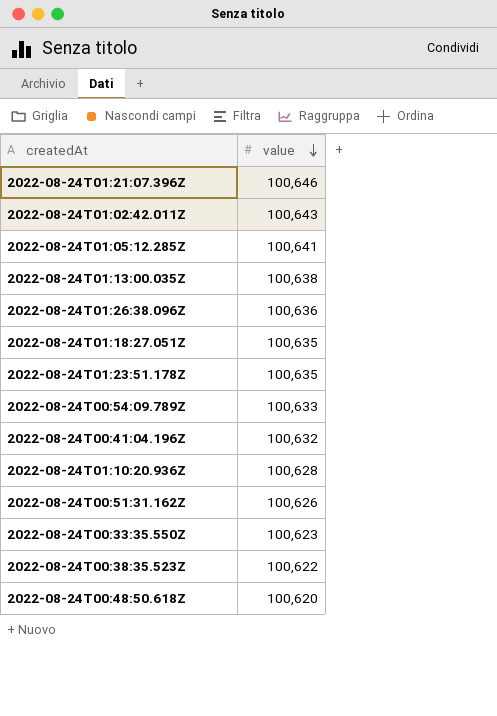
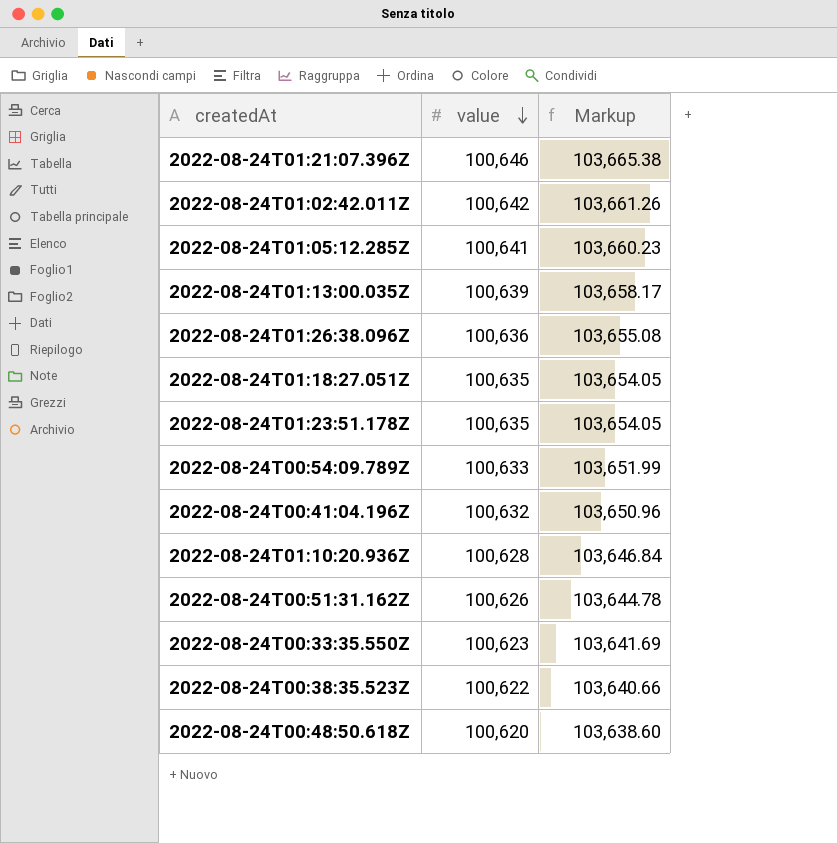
column Markup | formula: none -> [value] * 1.03
2022-08-24T01:02:42.011Z | value: 100,643 -> 100,642
2022-08-24T01:13:00.035Z | value: 100,638 -> 100,639

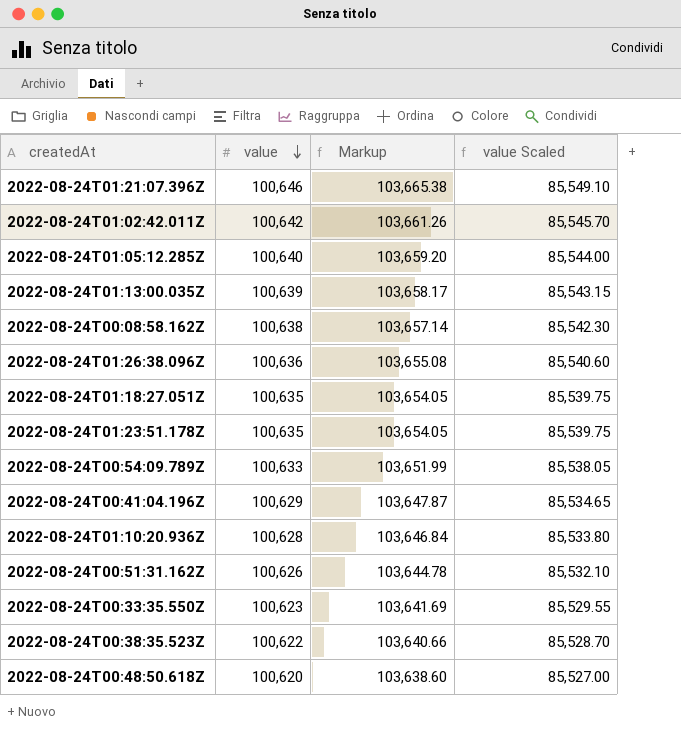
column value Scaled | formula: none -> [value] * 0.85
2022-08-24T01:05:12.285Z | value: 100,641 -> 100,640
2022-08-24T01:05:12.285Z | Markup: 103,660.23 -> 103,659.20
row 2022-08-24T00:08:58.162Z: none -> 100,638 | 103,657.14 | 85,542.30
2022-08-24T00:41:04.196Z | value: 100,632 -> 100,629
2022-08-24T00:41:04.196Z | Markup: 103,650.96 -> 103,647.87

